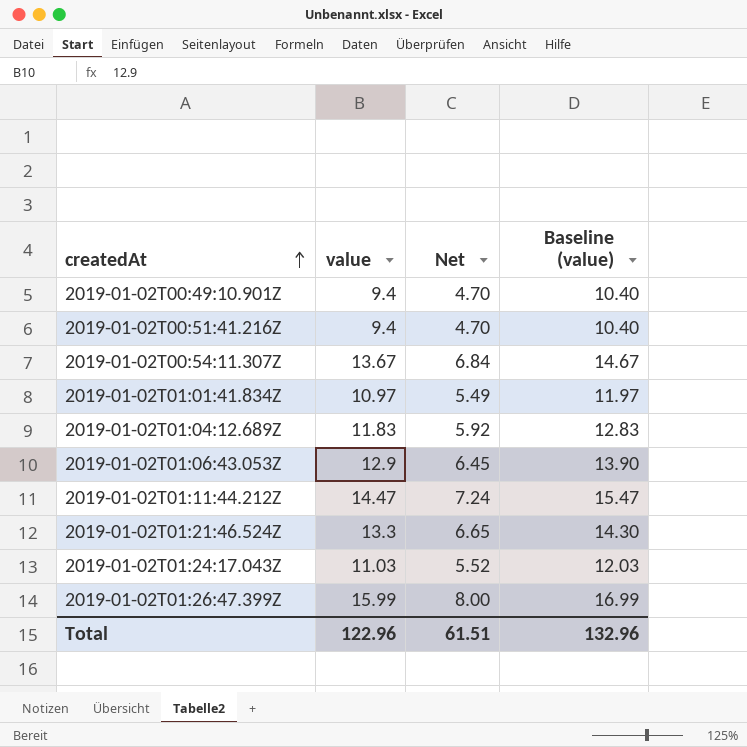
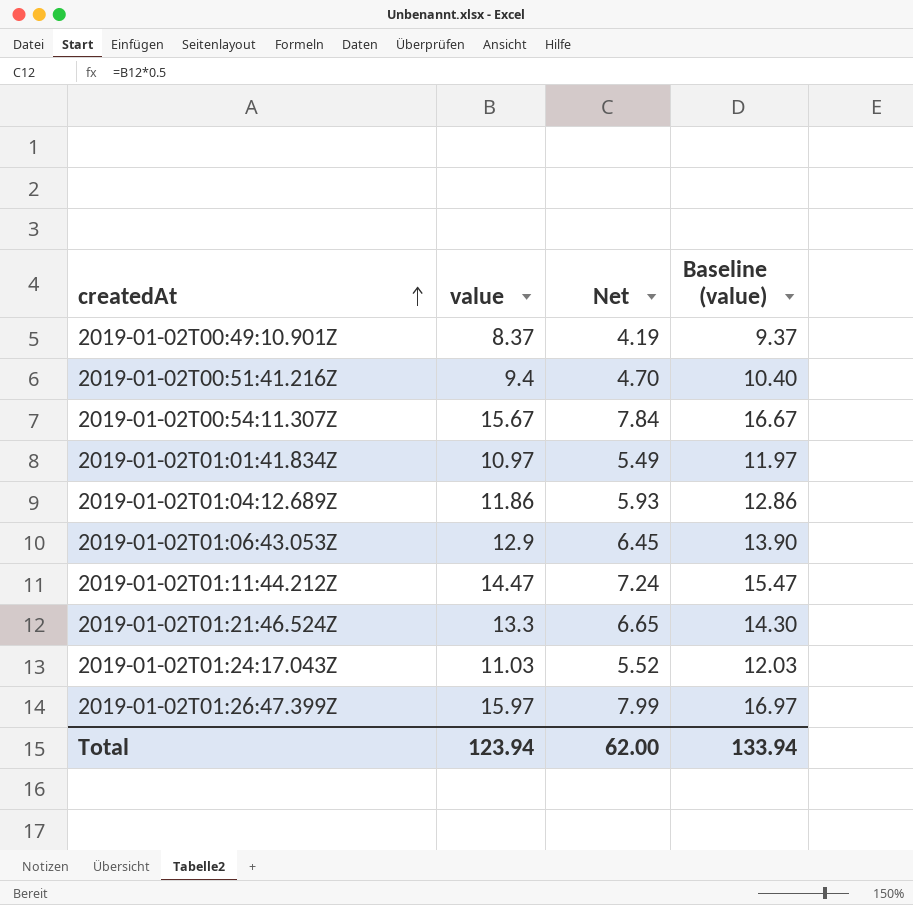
2019-01-02T00:49:10.901Z | value: 9.4 -> 8.37
2019-01-02T00:49:10.901Z | Net: 4.70 -> 4.19
2019-01-02T00:49:10.901Z | Baseline (value): 10.40 -> 9.37
2019-01-02T00:54:11.307Z | value: 13.67 -> 15.67
2019-01-02T00:54:11.307Z | Net: 6.84 -> 7.84
2019-01-02T00:54:11.307Z | Baseline (value): 14.67 -> 16.67
2019-01-02T01:04:12.689Z | value: 11.83 -> 11.86
2019-01-02T01:04:12.689Z | Net: 5.92 -> 5.93
2019-01-02T01:04:12.689Z | Baseline (value): 12.83 -> 12.86
2019-01-02T01:26:47.399Z | value: 15.99 -> 15.97
2019-01-02T01:26:47.399Z | Net: 8.00 -> 7.99
2019-01-02T01:26:47.399Z | Baseline (value): 16.99 -> 16.97
Total | value: 122.96 -> 123.94
Total | Net: 61.51 -> 62.00
Total | Baseline (value): 132.96 -> 133.94

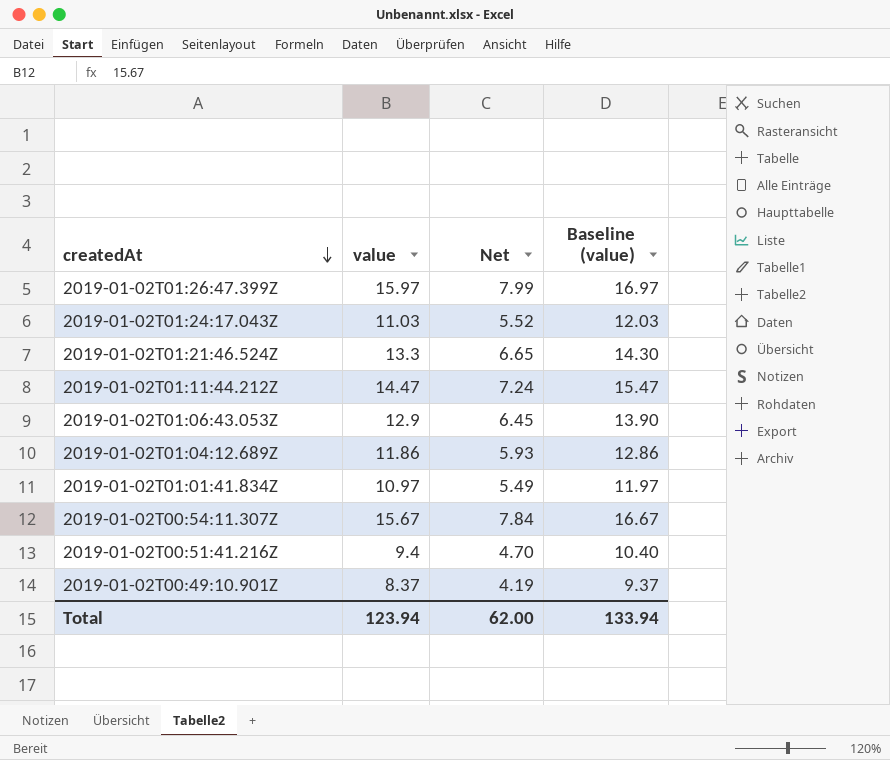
row order: createdAt ascending -> createdAt descending

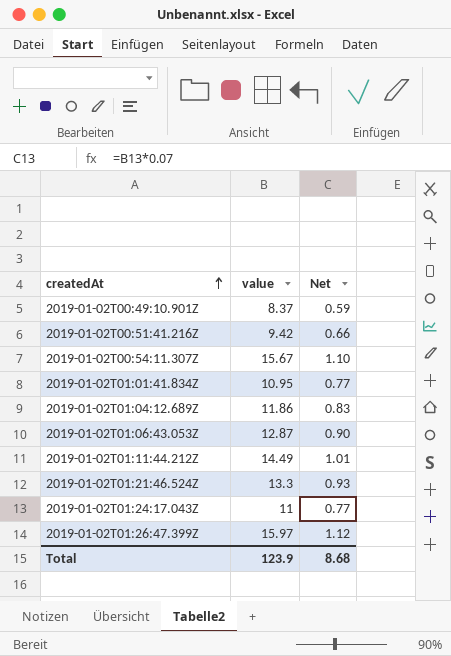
row order: createdAt descending -> createdAt ascending
column Baseline (value) | formula: [value] + 1 -> none
column Net | formula: [value] * 0.5 -> [value] * 0.07
2019-01-02T00:51:41.216Z | value: 9.4 -> 9.42
2019-01-02T01:01:41.834Z | value: 10.97 -> 10.95
2019-01-02T01:06:43.053Z | value: 12.9 -> 12.87
2019-01-02T01:11:44.212Z | value: 14.47 -> 14.49
2019-01-02T01:24:17.043Z | value: 11.03 -> 11
Total | value: 123.94 -> 123.9
Total | Net: 62.00 -> 8.68

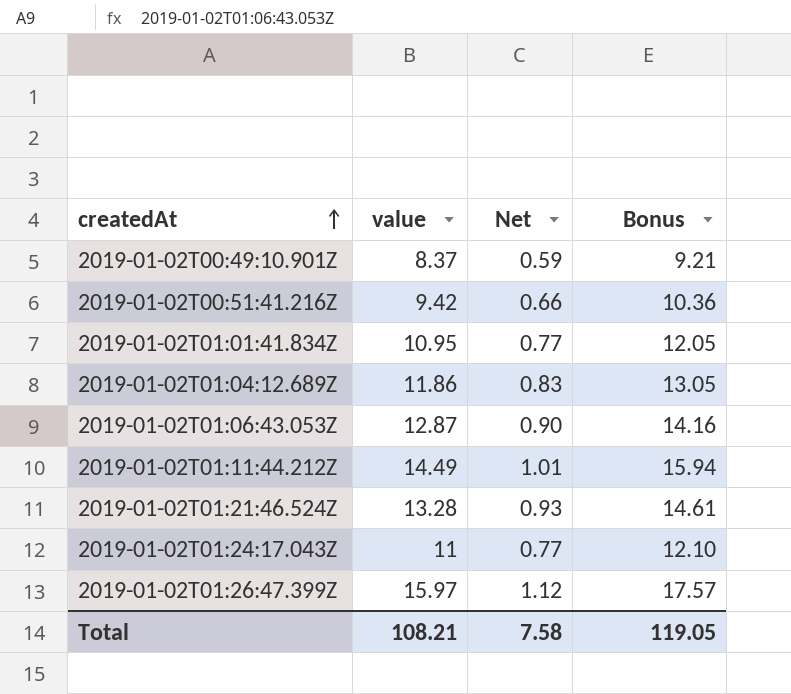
column Bonus | formula: none -> [value] * 1.1
row 2019-01-02T00:54:11.307Z: 15.67 | 1.10 -> none
2019-01-02T01:21:46.524Z | value: 13.3 -> 13.28
Total | value: 123.9 -> 108.21
Total | Net: 8.68 -> 7.58

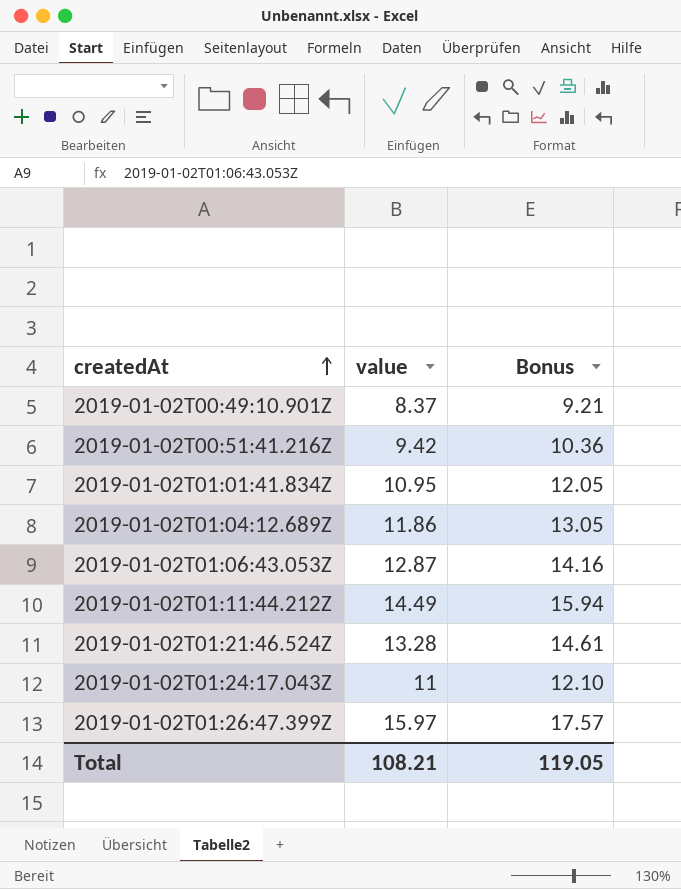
column Net | formula: [value] * 0.07 -> none

